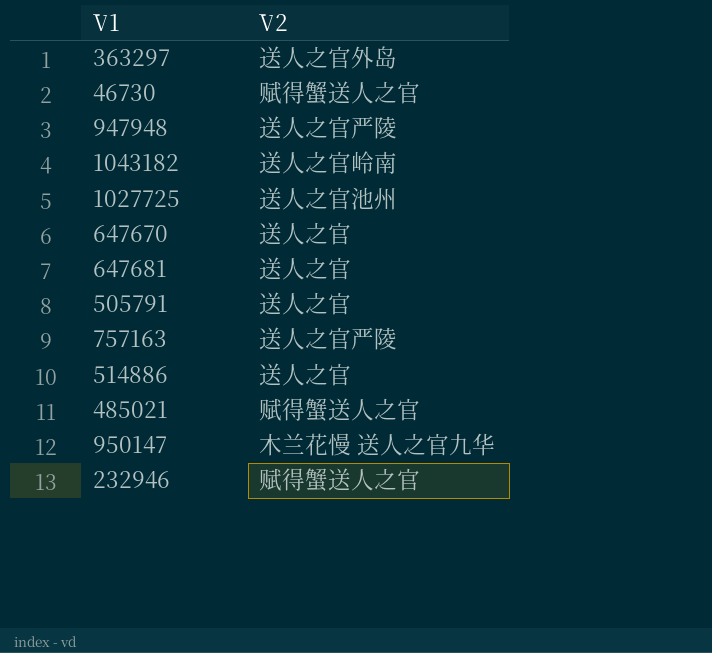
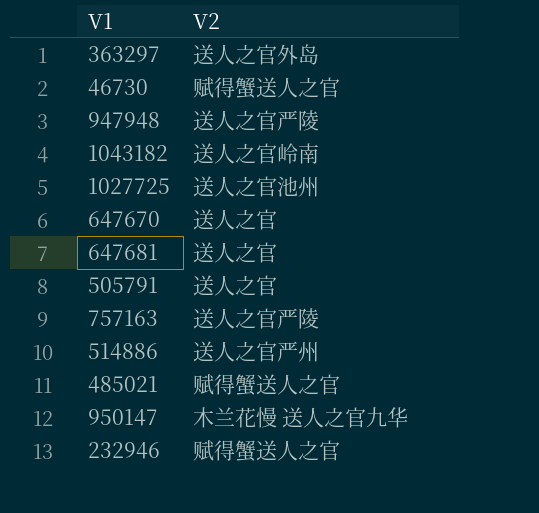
514886 | V2: 送人之官 -> 送人之官严州

